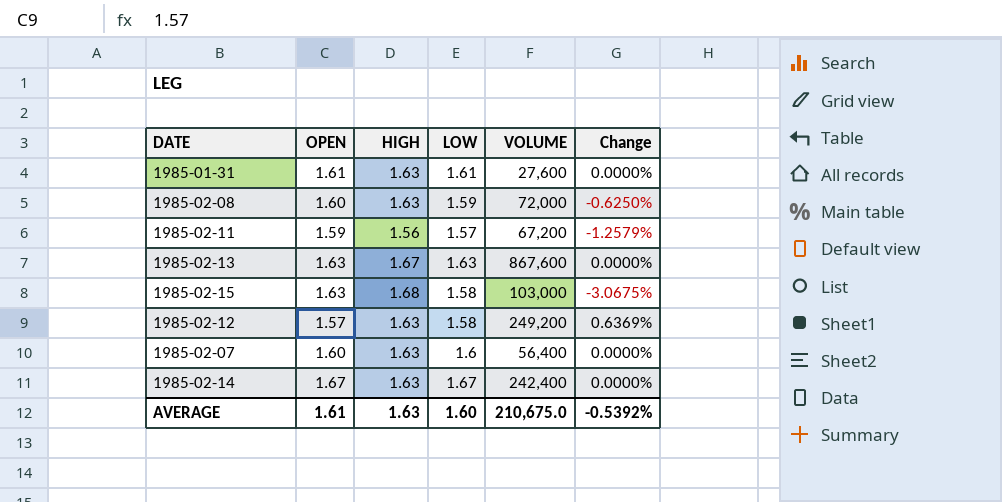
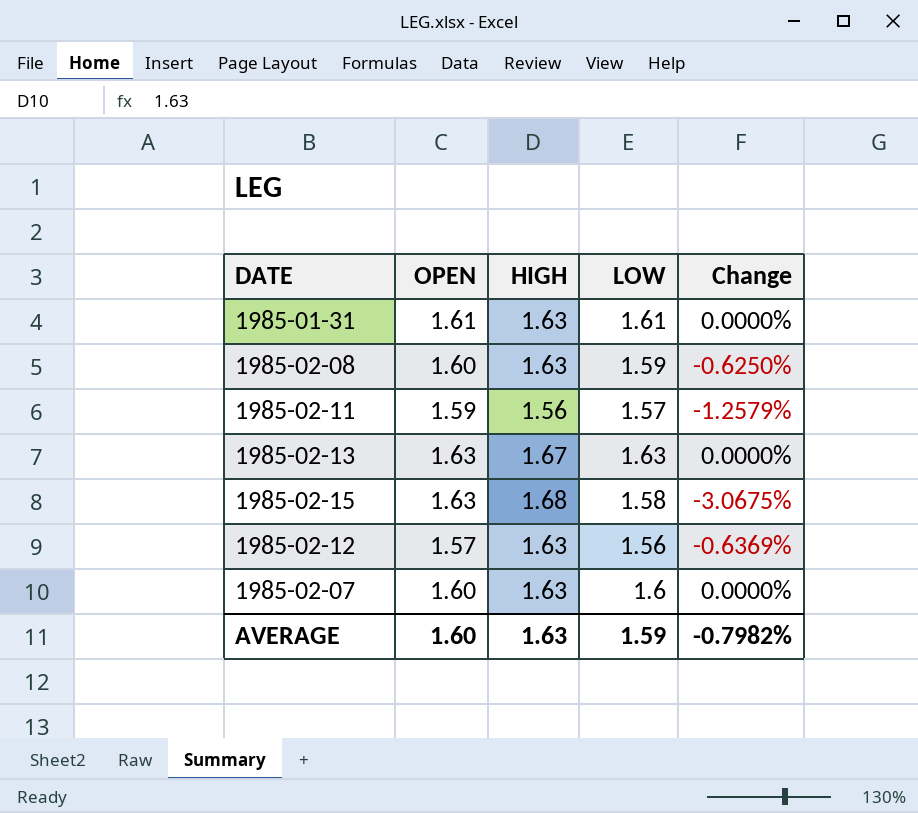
column VOLUME | position: 5 -> none
row 1985-02-14: 1.67 | 1.63 | 1.67 | 242,400 | 0.0000% -> none
1985-02-12 | LOW: 1.58 -> 1.56
1985-02-12 | Change: 0.6369% -> -0.6369%
AVERAGE | OPEN: 1.61 -> 1.60
AVERAGE | LOW: 1.60 -> 1.59
AVERAGE | Change: -0.5392% -> -0.7982%

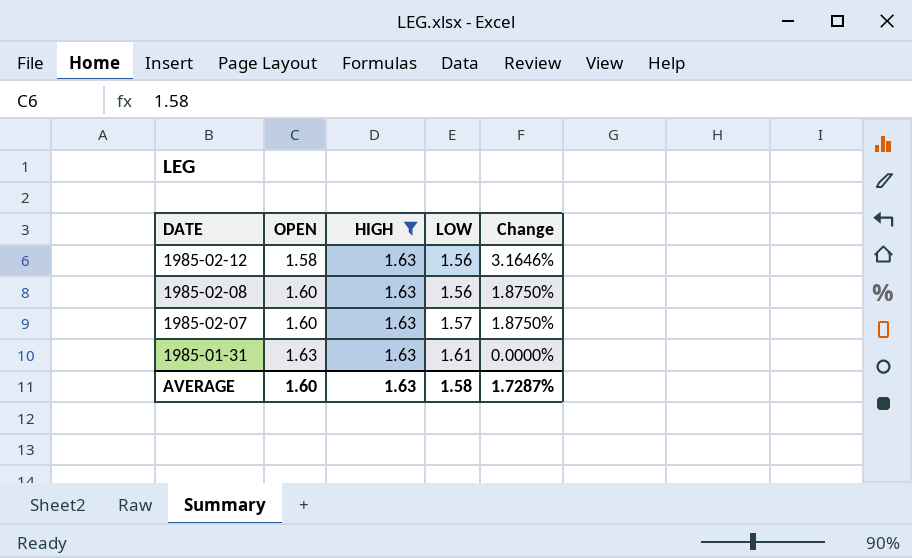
filter: none -> HIGH = 1.63
row order: none -> DATE descending
column Change | formula: ([LOW] - [OPEN]) / [OPEN] -> ([HIGH] - [OPEN]) / [OPEN]
1985-02-12 | OPEN: 1.57 -> 1.58
1985-02-08 | LOW: 1.59 -> 1.56
1985-02-07 | LOW: 1.6 -> 1.57
1985-01-31 | OPEN: 1.61 -> 1.63
AVERAGE | LOW: 1.59 -> 1.58
AVERAGE | Change: -0.7982% -> 1.7287%

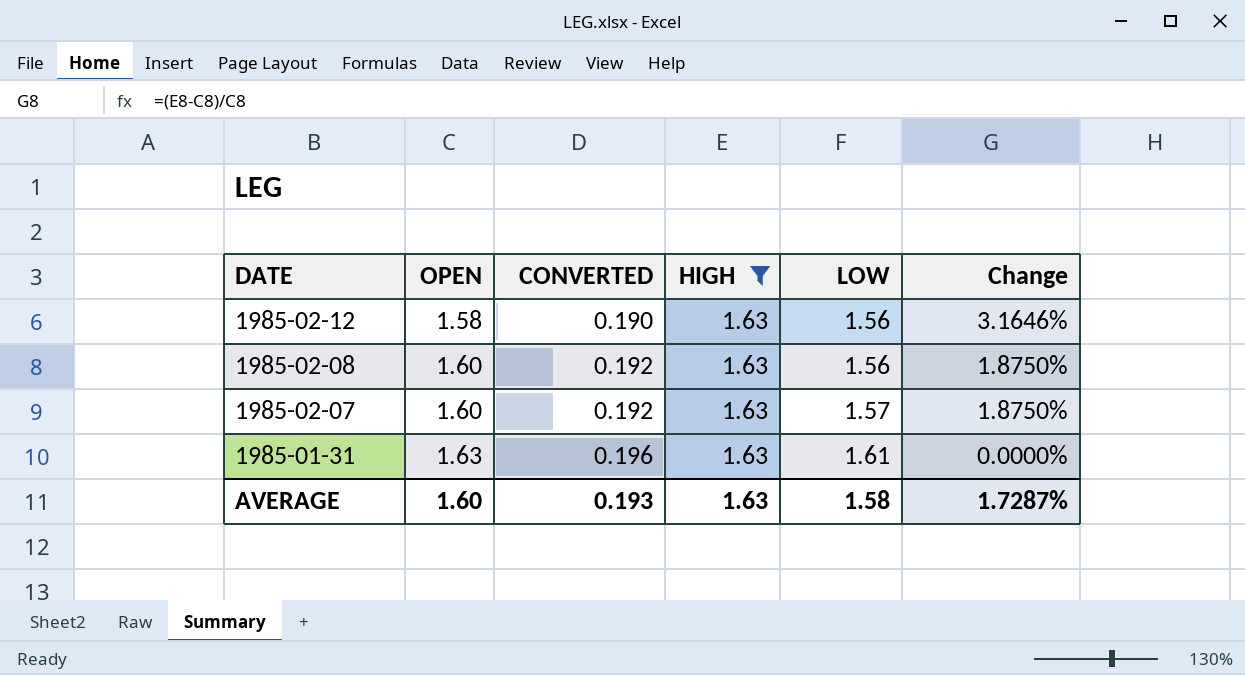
column CONVERTED | formula: none -> [OPEN] * 0.12

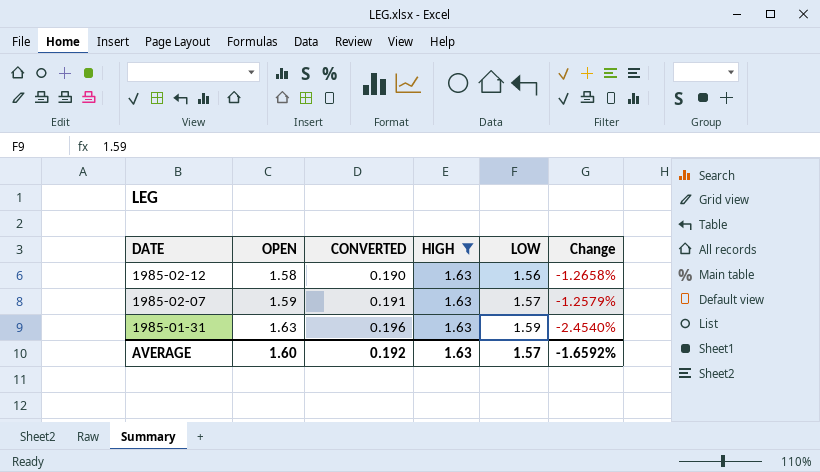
column Change | formula: ([HIGH] - [OPEN]) / [OPEN] -> ([LOW] - [OPEN]) / [OPEN]
row 1985-02-08: 1.60 | 0.192 | 1.63 | 1.56 | 1.8750% -> none
1985-02-07 | OPEN: 1.60 -> 1.59
1985-02-07 | CONVERTED: 0.192 -> 0.191
1985-01-31 | LOW: 1.61 -> 1.59
AVERAGE | CONVERTED: 0.193 -> 0.192
AVERAGE | LOW: 1.58 -> 1.57
AVERAGE | Change: 1.7287% -> -1.6592%

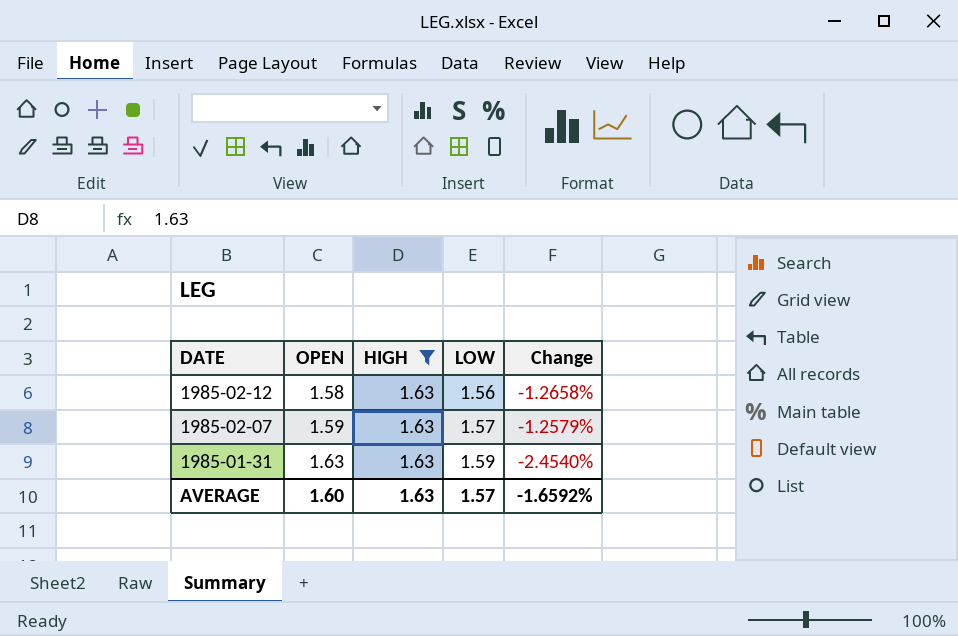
column CONVERTED | formula: [OPEN] * 0.12 -> none

